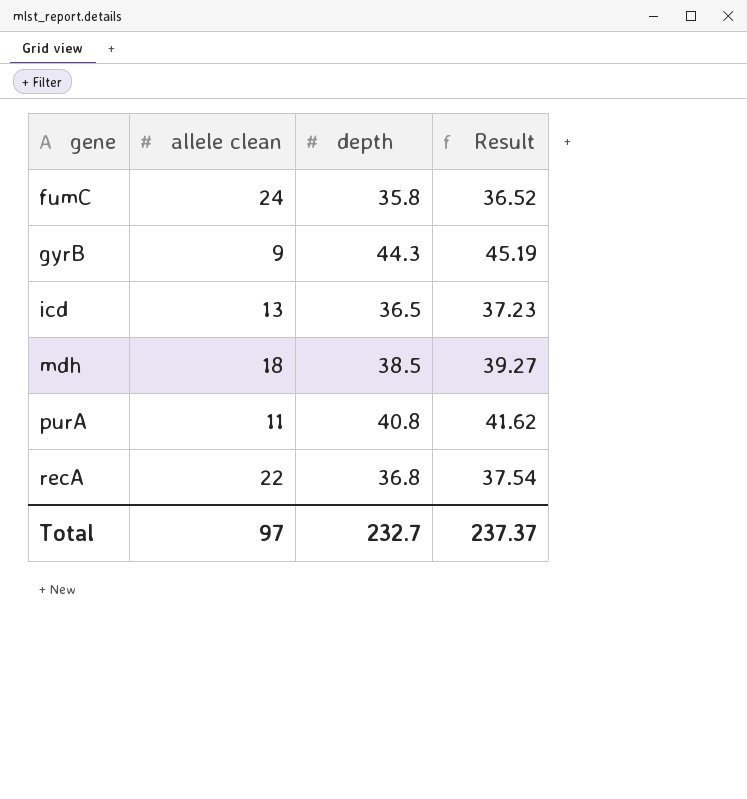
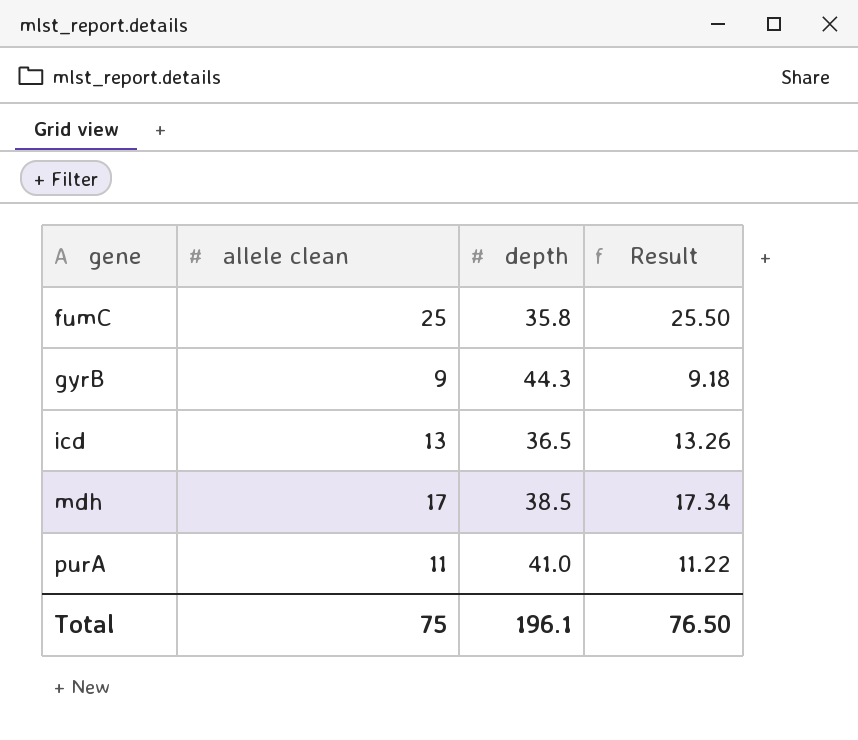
column Result | formula: [depth] * 1.02 -> [allele clean] * 1.02
row recA: 22 | 36.8 | 37.54 -> none
fumC | allele clean: 24 -> 25
mdh | allele clean: 18 -> 17
purA | depth: 40.8 -> 41.0
Total | allele clean: 97 -> 75
Total | depth: 232.7 -> 196.1
Total | Result: 237.37 -> 76.50

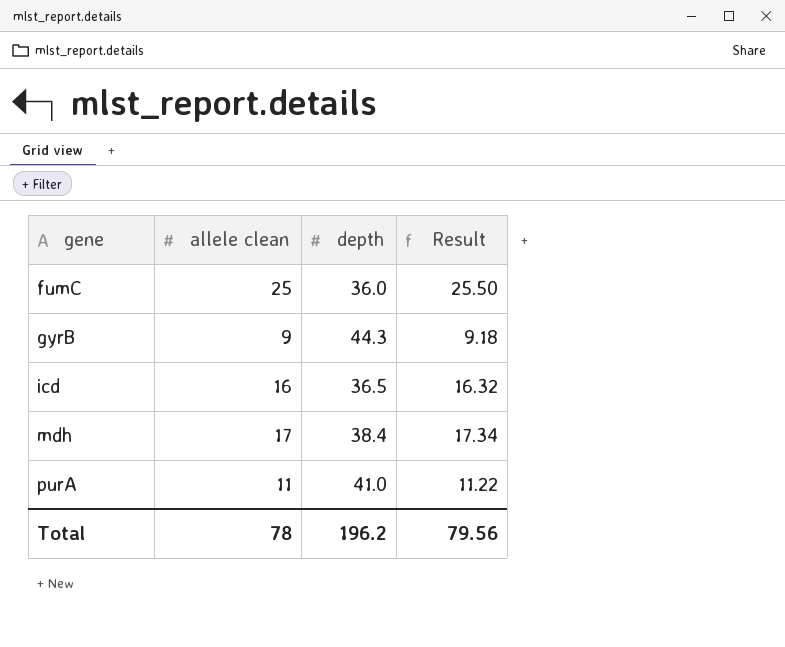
fumC | depth: 35.8 -> 36.0
icd | allele clean: 13 -> 16
icd | Result: 13.26 -> 16.32
mdh | depth: 38.5 -> 38.4
Total | allele clean: 75 -> 78
Total | depth: 196.1 -> 196.2
Total | Result: 76.50 -> 79.56

